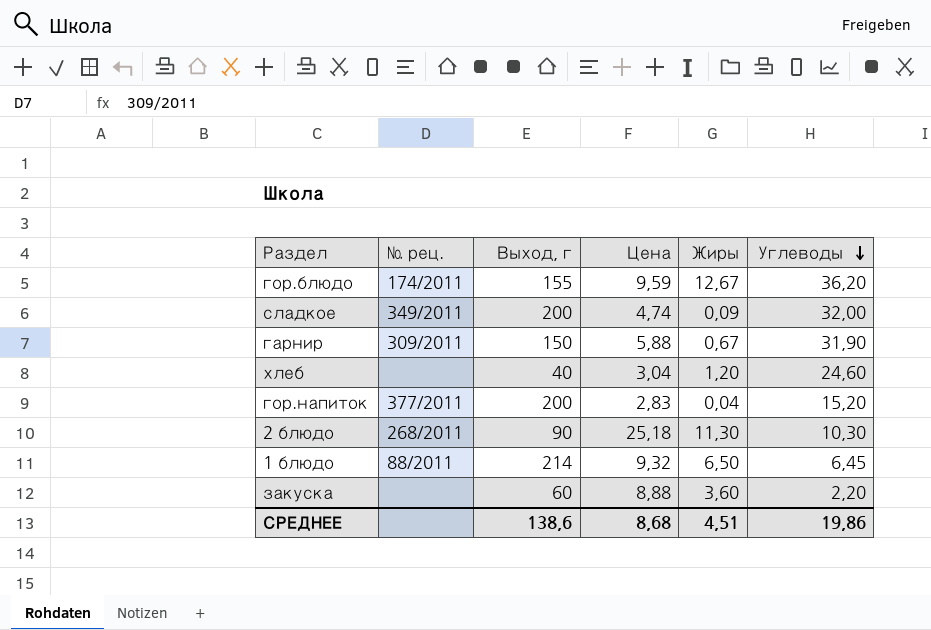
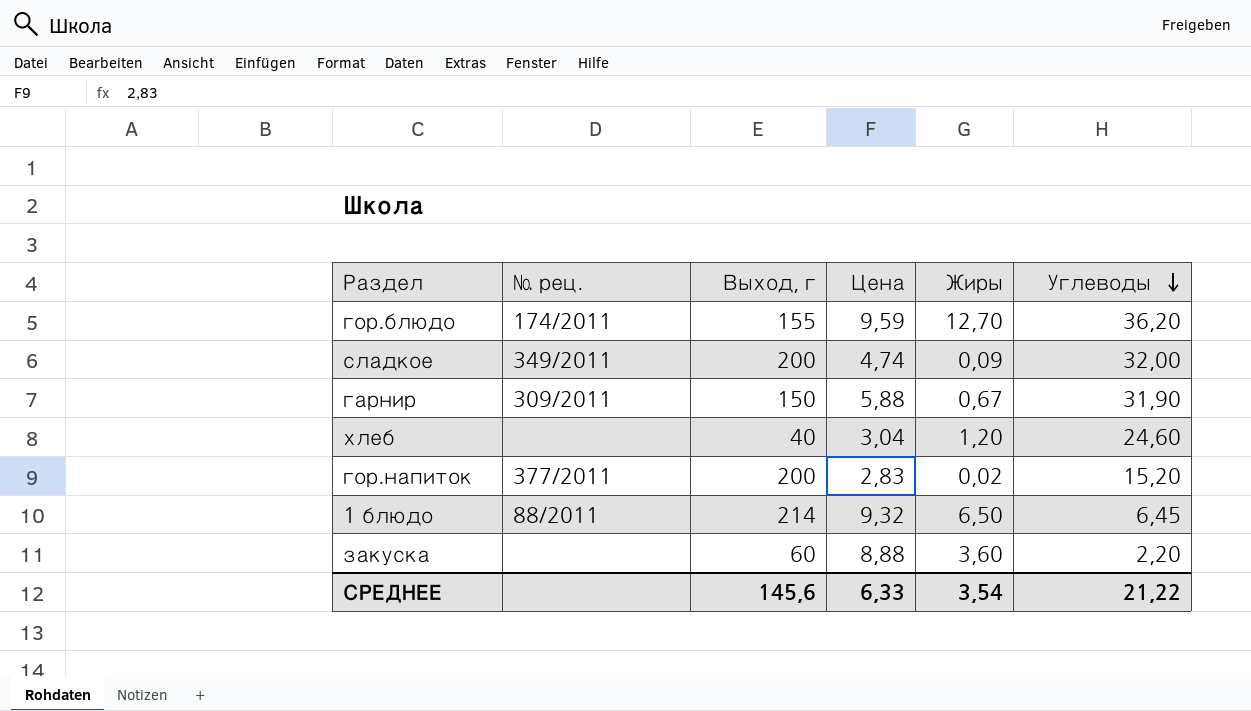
row 2 блюдо: 268/2011 | 90 | 25,18 | 11,30 | 10,30 -> none
гор.блюдо | Жиры: 12,67 -> 12,70
гор.напиток | Жиры: 0,04 -> 0,02
СРЕДНЕЕ | Выход, г: 138,6 -> 145,6
СРЕДНЕЕ | Цена: 8,68 -> 6,33
СРЕДНЕЕ | Жиры: 4,51 -> 3,54
СРЕДНЕЕ | Углеводы: 19,86 -> 21,22

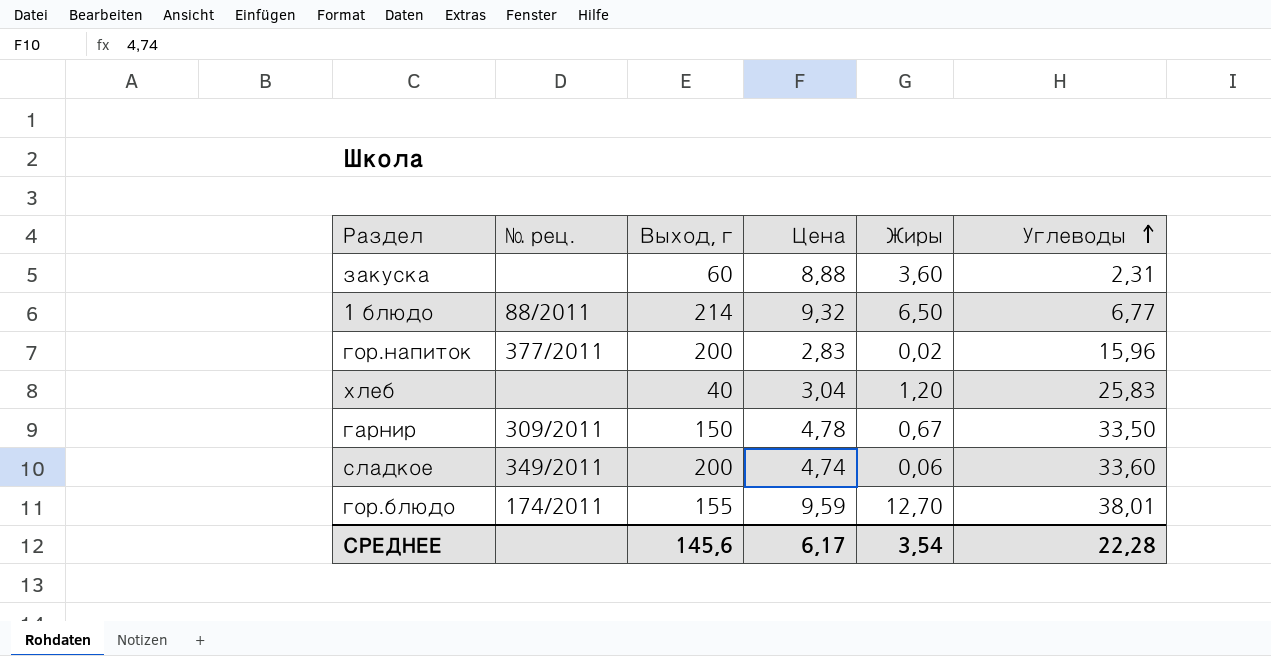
row order: Углеводы descending -> Углеводы ascending
закуска | Углеводы: 2,20 -> 2,31
1 блюдо | Углеводы: 6,45 -> 6,77
гор.напиток | Углеводы: 15,20 -> 15,96
хлеб | Углеводы: 24,60 -> 25,83
гарнир | Цена: 5,88 -> 4,78
гарнир | Углеводы: 31,90 -> 33,50
сладкое | Жиры: 0,09 -> 0,06
сладкое | Углеводы: 32,00 -> 33,60
гор.блюдо | Углеводы: 36,20 -> 38,01
СРЕДНЕЕ | Цена: 6,33 -> 6,17
СРЕДНЕЕ | Углеводы: 21,22 -> 22,28

